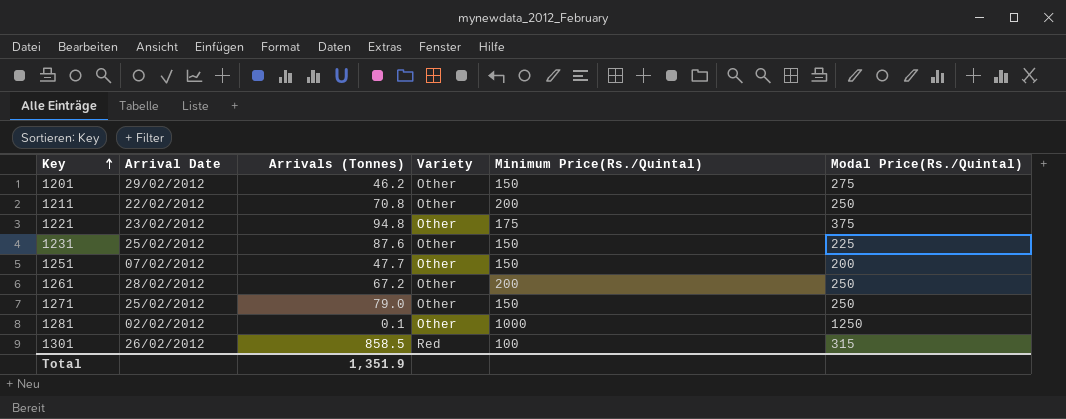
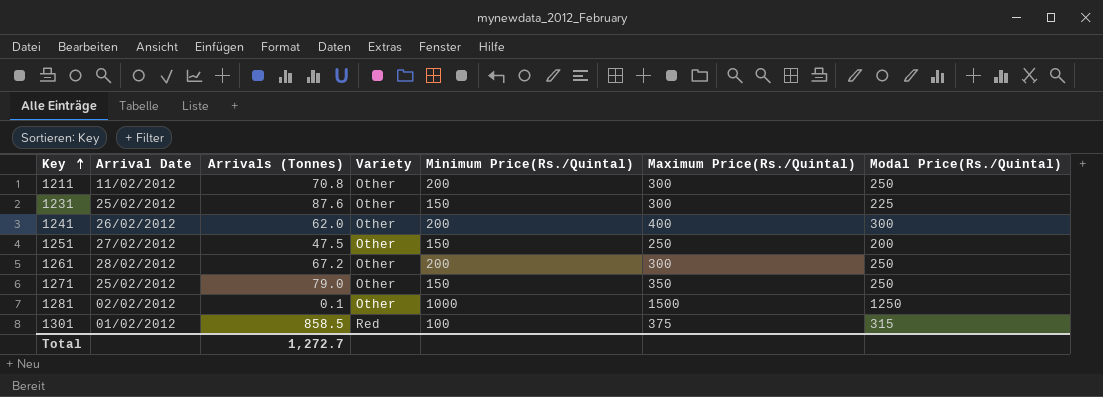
column Maximum Price(Rs./Quintal) | position: none -> 6
row 1201: 29/02/2012 | 46.2 | Other | 150 | 275 -> none
row 1221: 23/02/2012 | 94.8 | Other | 175 | 375 -> none
1211 | Arrival Date: 22/02/2012 -> 11/02/2012
row 1241: none -> 26/02/2012 | 62.0 | Other | 200 | 400 | 300
1251 | Arrival Date: 07/02/2012 -> 27/02/2012
1251 | Arrivals (Tonnes): 47.7 -> 47.5
1301 | Arrival Date: 26/02/2012 -> 01/02/2012
Total | Arrivals (Tonnes): 1,351.9 -> 1,272.7

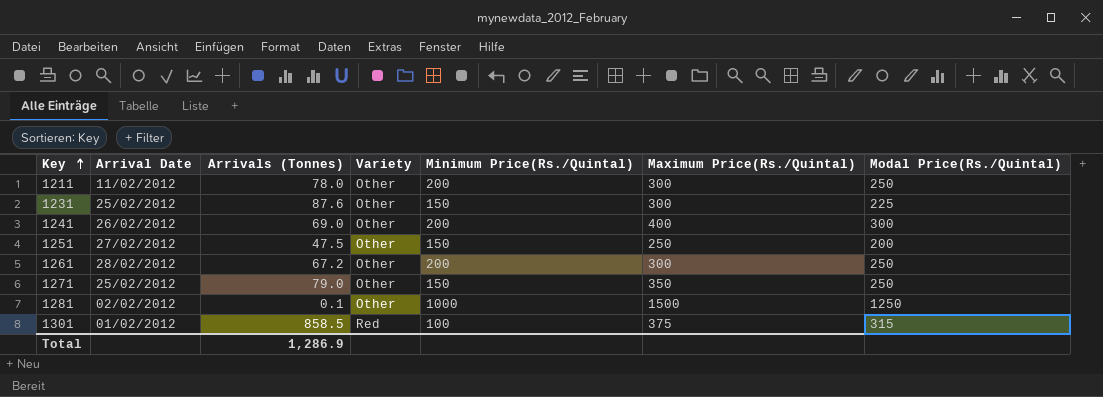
1211 | Arrivals (Tonnes): 70.8 -> 78.0
1241 | Arrivals (Tonnes): 62.0 -> 69.0
Total | Arrivals (Tonnes): 1,272.7 -> 1,286.9

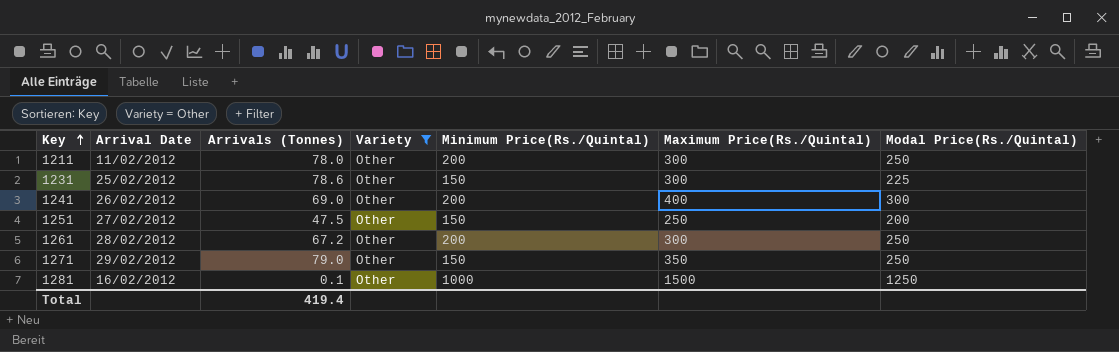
filter: none -> Variety = Other
1231 | Arrivals (Tonnes): 87.6 -> 78.6
1271 | Arrival Date: 25/02/2012 -> 29/02/2012
1281 | Arrival Date: 02/02/2012 -> 16/02/2012
Total | Arrivals (Tonnes): 1,286.9 -> 419.4

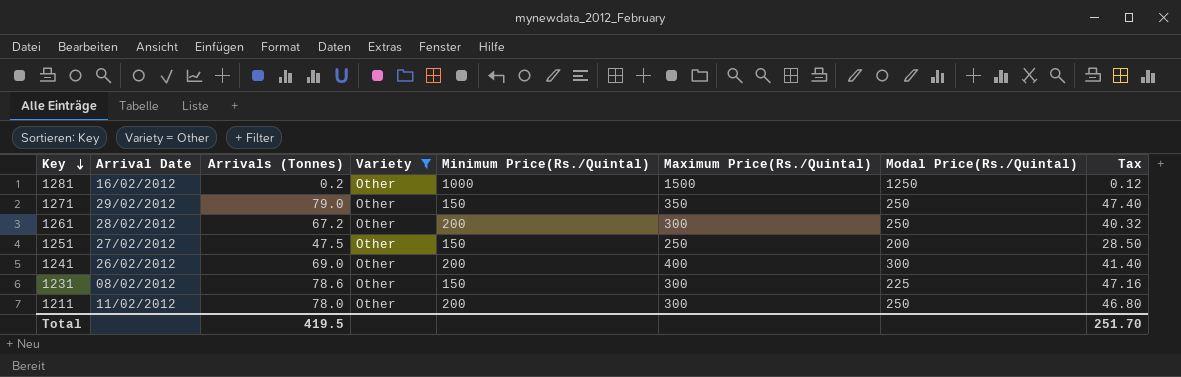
row order: Key ascending -> Key descending
column Tax | formula: none -> [Arrivals (Tonnes)] * 0.6
1281 | Arrivals (Tonnes): 0.1 -> 0.2
1231 | Arrival Date: 25/02/2012 -> 08/02/2012
Total | Arrivals (Tonnes): 419.4 -> 419.5

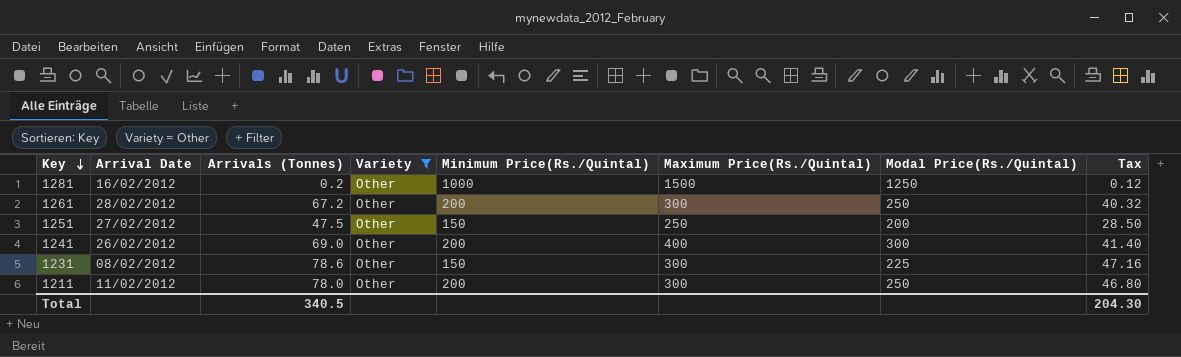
row 1271: 29/02/2012 | 79.0 | Other | 150 | 350 | 250 | 47.40 -> none
Total | Arrivals (Tonnes): 419.5 -> 340.5
Total | Tax: 251.70 -> 204.30

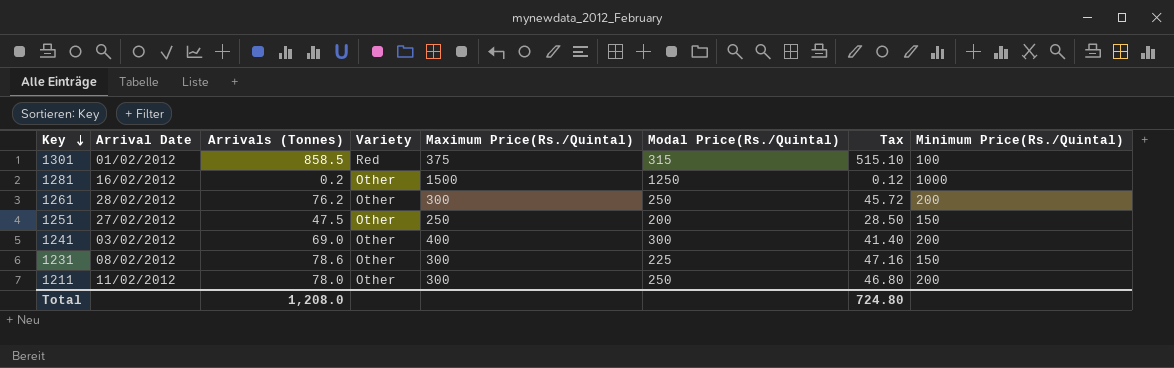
filter: Variety = Other -> none
column Minimum Price(Rs./Quintal) | position: 5 -> 8
1261 | Arrivals (Tonnes): 67.2 -> 76.2
1261 | Tax: 40.32 -> 45.72
1241 | Arrival Date: 26/02/2012 -> 03/02/2012
Total | Arrivals (Tonnes): 340.5 -> 1,208.0
Total | Tax: 204.30 -> 724.80

